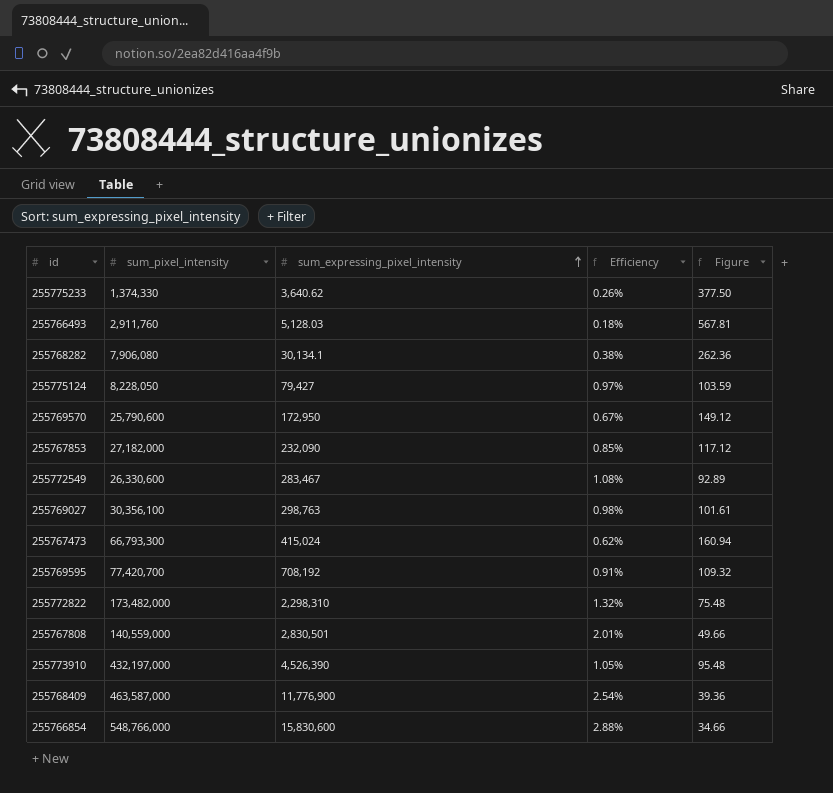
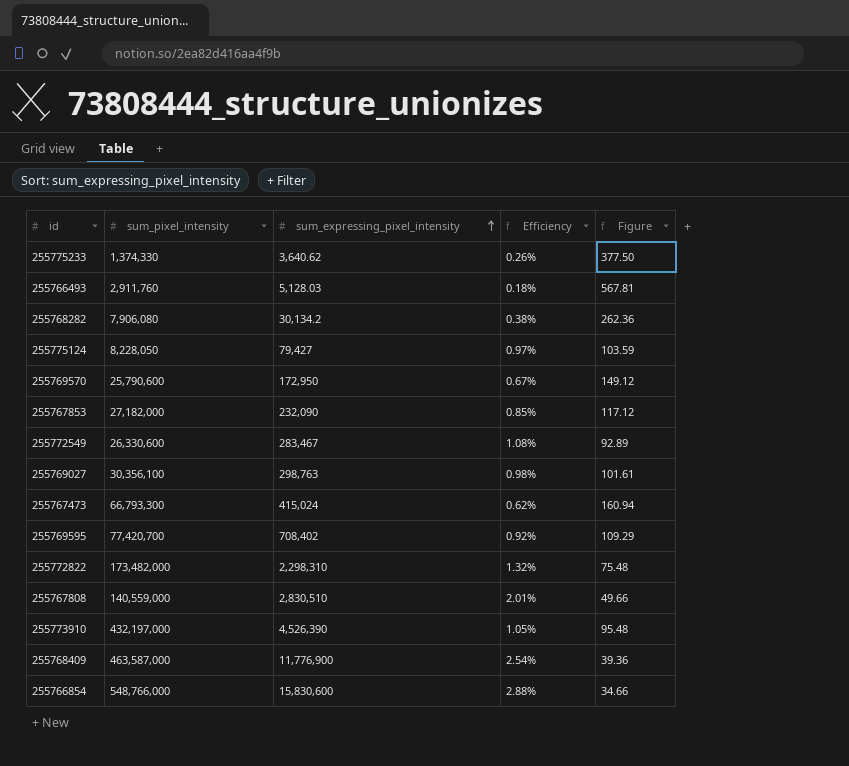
255768282 | sum_expressing_pixel_intensity: 30,134.1 -> 30,134.2
255769595 | sum_expressing_pixel_intensity: 708,192 -> 708,402
255769595 | Efficiency: 0.91% -> 0.92%
255769595 | Figure: 109.32 -> 109.29
255767808 | sum_expressing_pixel_intensity: 2,830,501 -> 2,830,510

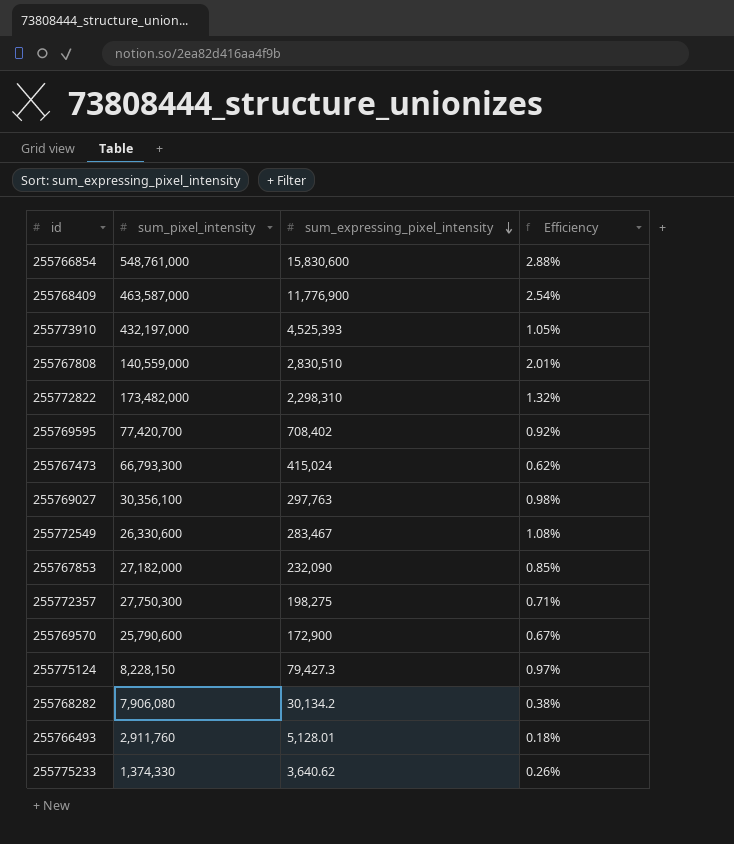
row order: sum_expressing_pixel_intensity ascending -> sum_expressing_pixel_intensity descending
column Figure | formula: [sum_pixel_intensity] / [sum_expressing_pixel_intensity] -> none
255766854 | sum_pixel_intensity: 548,766,000 -> 548,761,000
255773910 | sum_expressing_pixel_intensity: 4,526,390 -> 4,525,393
255769027 | sum_expressing_pixel_intensity: 298,763 -> 297,763
row 255772357: none -> 27,750,300 | 198,275 | 0.71%
255769570 | sum_expressing_pixel_intensity: 172,950 -> 172,900
255775124 | sum_pixel_intensity: 8,228,050 -> 8,228,150
255775124 | sum_expressing_pixel_intensity: 79,427 -> 79,427.3
255766493 | sum_expressing_pixel_intensity: 5,128.03 -> 5,128.01

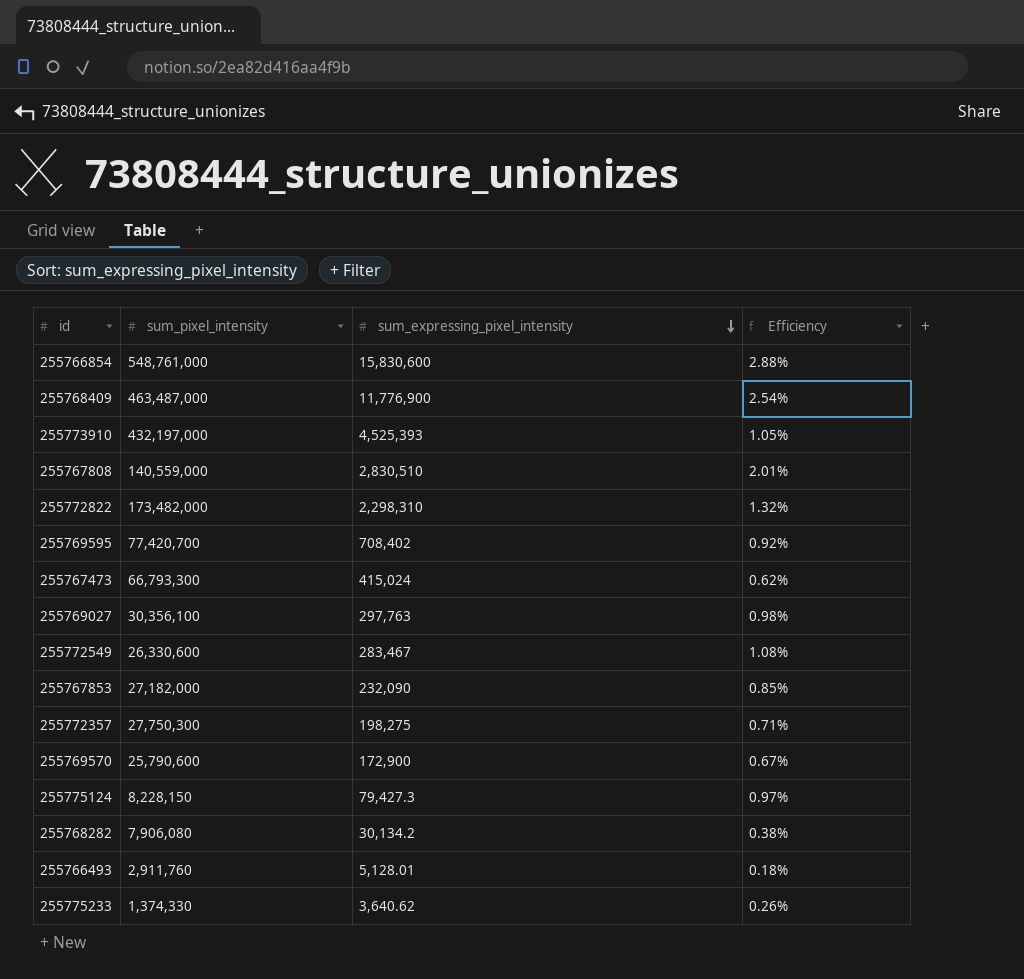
255768409 | sum_pixel_intensity: 463,587,000 -> 463,487,000

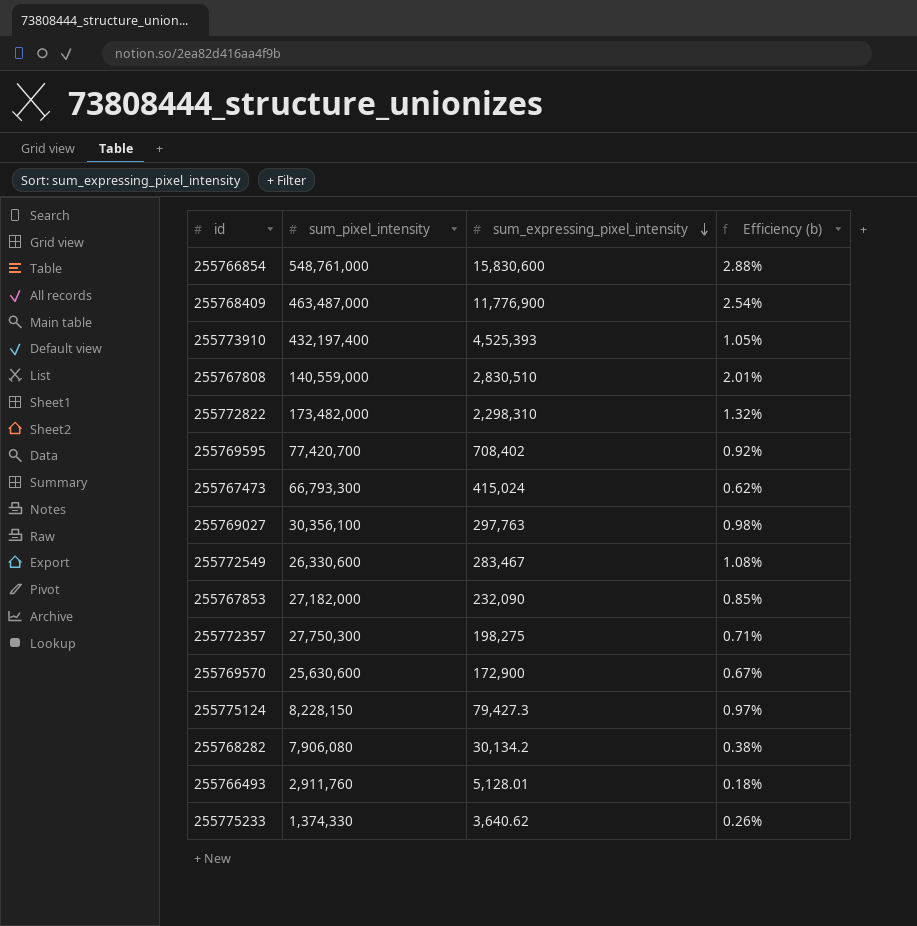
column name: Efficiency -> Efficiency (b)
255773910 | sum_pixel_intensity: 432,197,000 -> 432,197,400
255769570 | sum_pixel_intensity: 25,790,600 -> 25,630,600

